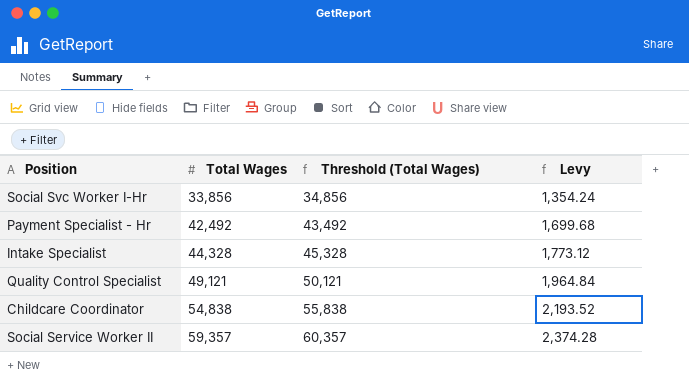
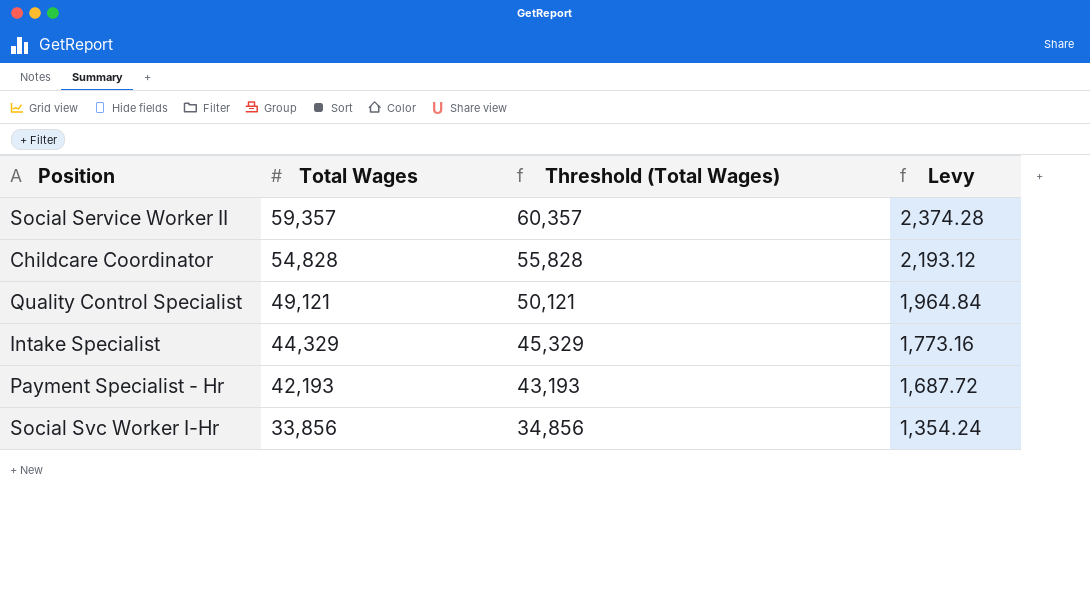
row order: Total Wages ascending -> Total Wages descending
Childcare Coordinator | Total Wages: 54,838 -> 54,828
Childcare Coordinator | Threshold (Total Wages): 55,838 -> 55,828
Childcare Coordinator | Levy: 2,193.52 -> 2,193.12
Intake Specialist | Total Wages: 44,328 -> 44,329
Intake Specialist | Threshold (Total Wages): 45,328 -> 45,329
Intake Specialist | Levy: 1,773.12 -> 1,773.16
Payment Specialist - Hr | Total Wages: 42,492 -> 42,193
Payment Specialist - Hr | Threshold (Total Wages): 43,492 -> 43,193
Payment Specialist - Hr | Levy: 1,699.68 -> 1,687.72

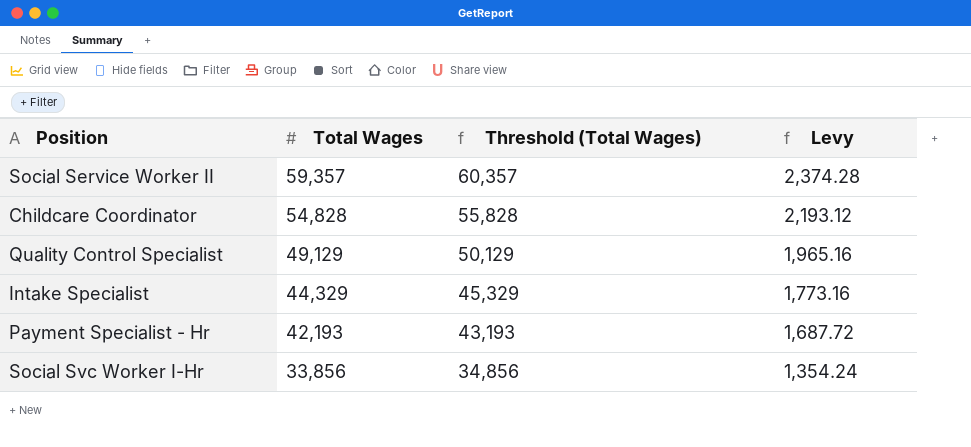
Quality Control Specialist | Total Wages: 49,121 -> 49,129
Quality Control Specialist | Threshold (Total Wages): 50,121 -> 50,129
Quality Control Specialist | Levy: 1,964.84 -> 1,965.16

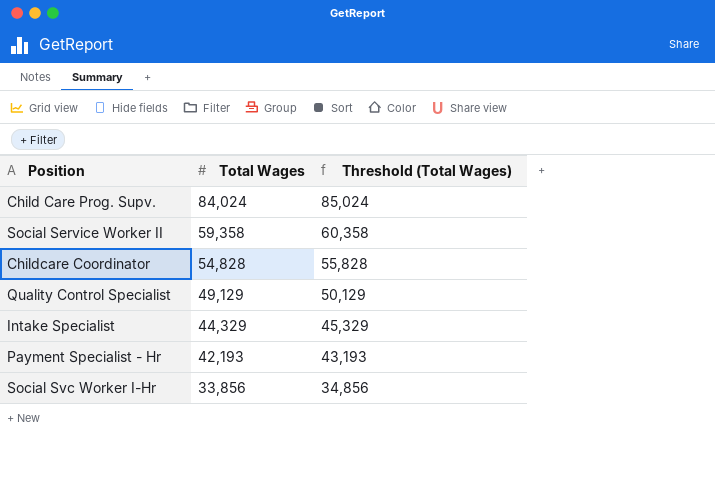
column Levy | formula: [Total Wages] * 0.04 -> none
row Child Care Prog. Supv.: none -> 84,024 | 85,024
Social Service Worker II | Total Wages: 59,357 -> 59,358
Social Service Worker II | Threshold (Total Wages): 60,357 -> 60,358

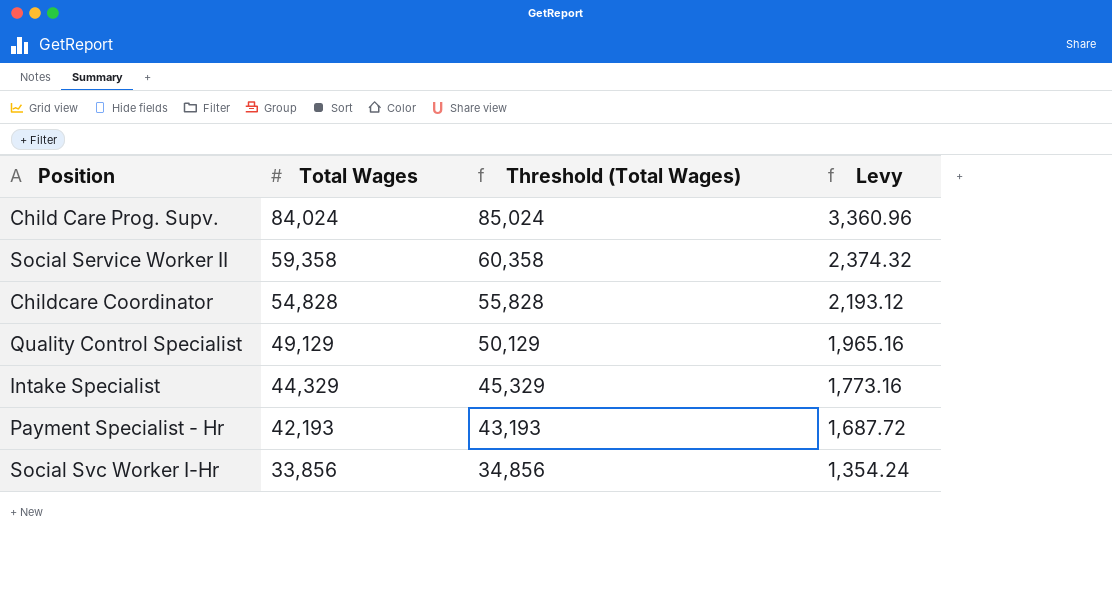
column Levy | formula: none -> [Total Wages] * 0.04

